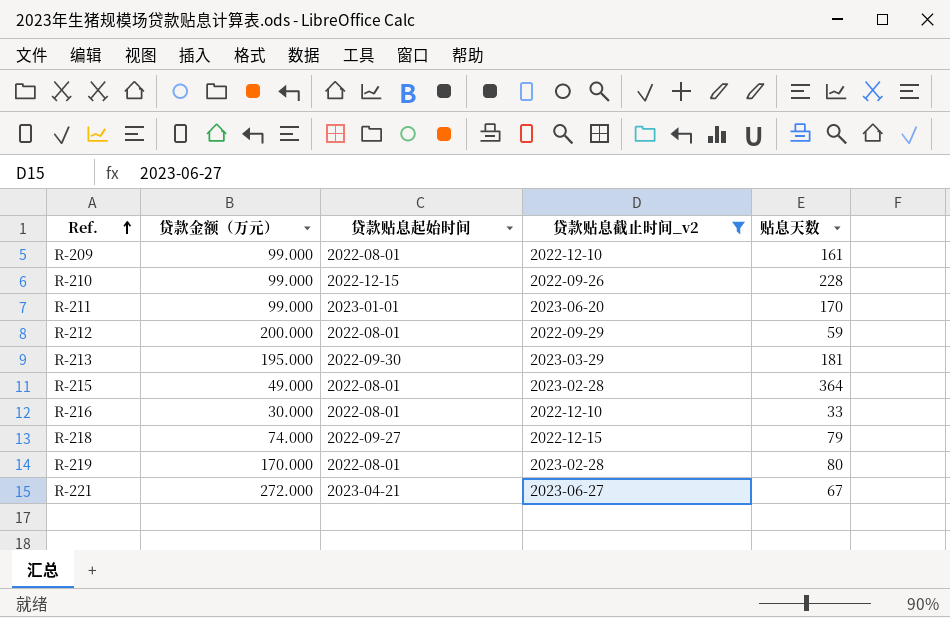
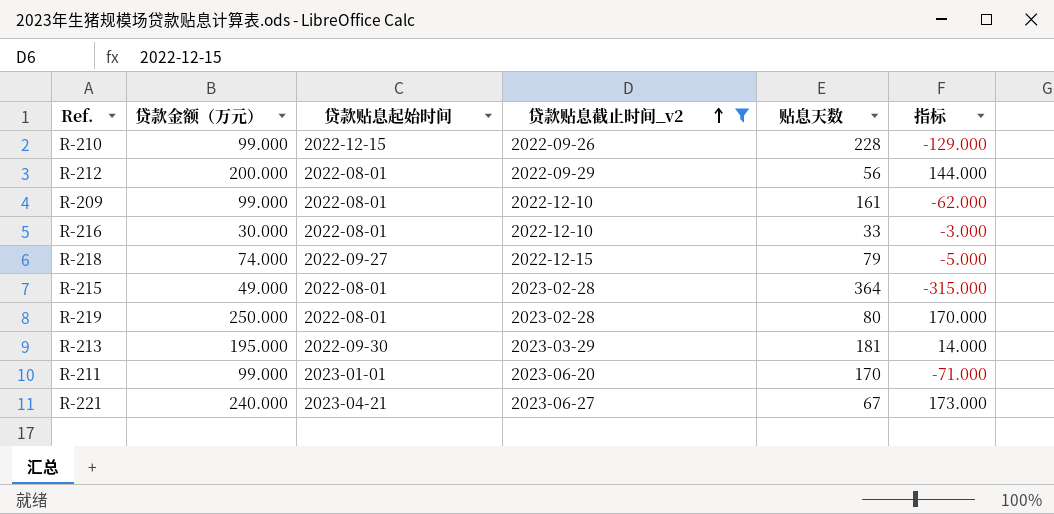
row order: Ref. ascending -> 贷款贴息截止时间_v2 ascending
column 指标 | formula: none -> [贷款金额（万元）] - [贴息天数]
R-212 | 贴息天数: 59 -> 56
R-219 | 贷款金额（万元）: 170.000 -> 250.000
R-221 | 贷款金额（万元）: 272.000 -> 240.000

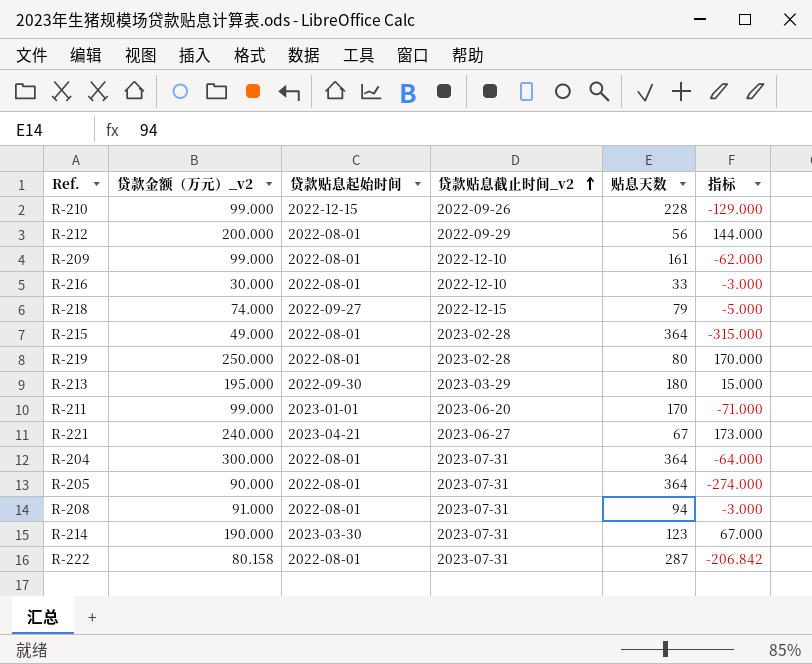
filter: 贷款贴息截止时间_v2 != 2023-07-31 -> none
column name: 贷款金额（万元） -> 贷款金额（万元）_v2
R-213 | 贴息天数: 181 -> 180
R-213 | 指标: 14.000 -> 15.000

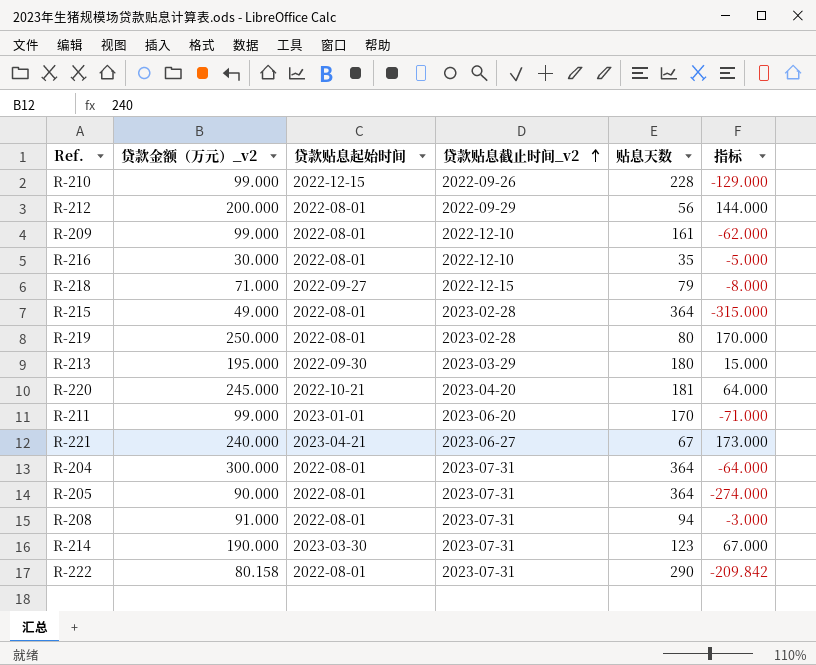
R-216 | 贴息天数: 33 -> 35
R-216 | 指标: -3.000 -> -5.000
R-218 | 贷款金额（万元）_v2: 74.000 -> 71.000
R-218 | 指标: -5.000 -> -8.000
row R-220: none -> 245.000 | 2022-10-21 | 2023-04-20 | 181 | 64.000
R-222 | 贴息天数: 287 -> 290
R-222 | 指标: -206.842 -> -209.842

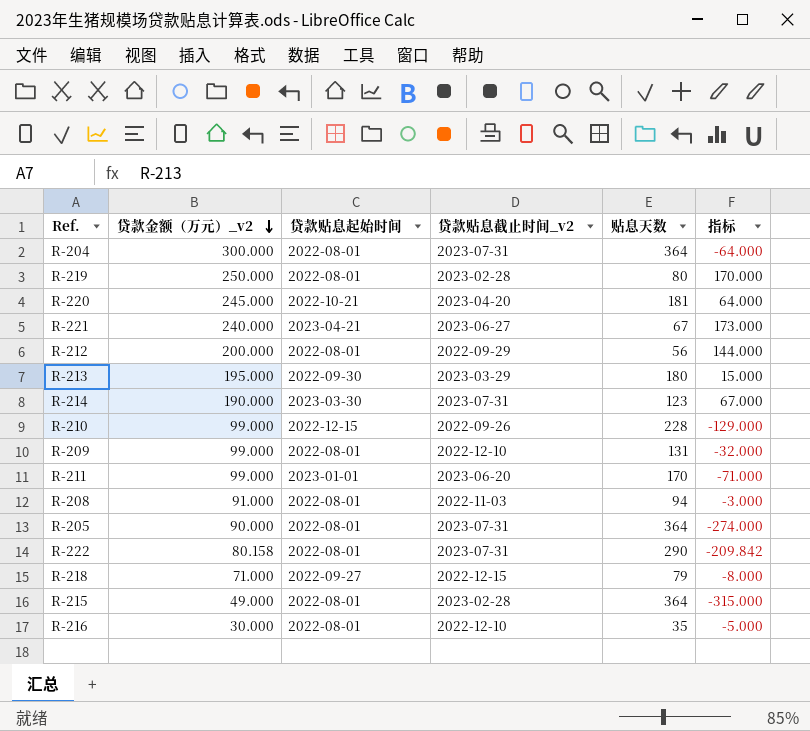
row order: 贷款贴息截止时间_v2 ascending -> 贷款金额（万元）_v2 descending
R-209 | 贴息天数: 161 -> 131
R-209 | 指标: -62.000 -> -32.000
R-208 | 贷款贴息截止时间_v2: 2023-07-31 -> 2022-11-03

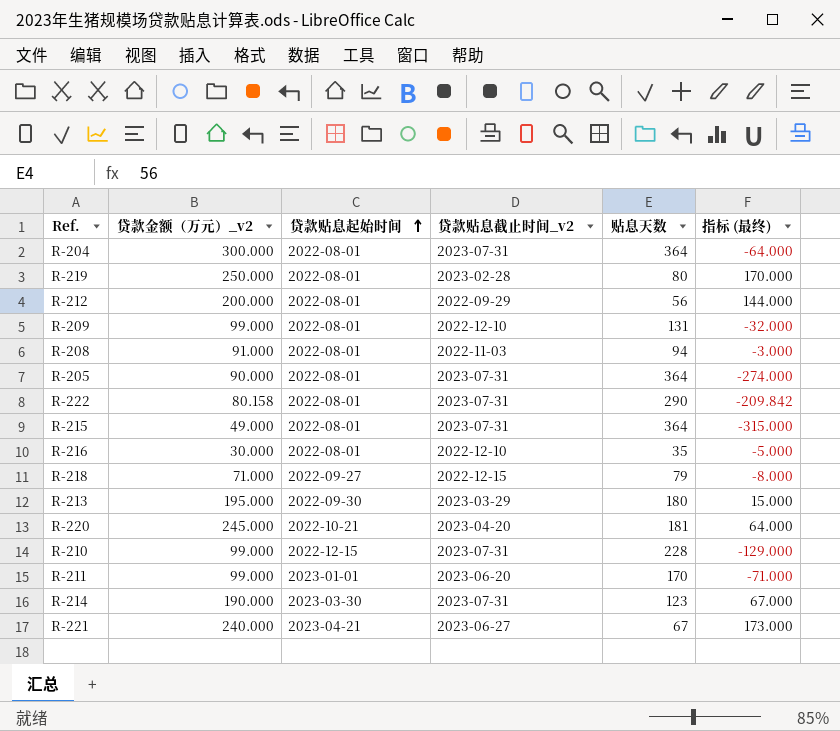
row order: 贷款金额（万元）_v2 descending -> 贷款贴息起始时间 ascending
column name: 指标 -> 指标 (最终)
R-215 | 贷款贴息截止时间_v2: 2023-02-28 -> 2023-07-31
R-210 | 贷款贴息截止时间_v2: 2022-09-26 -> 2023-07-31

